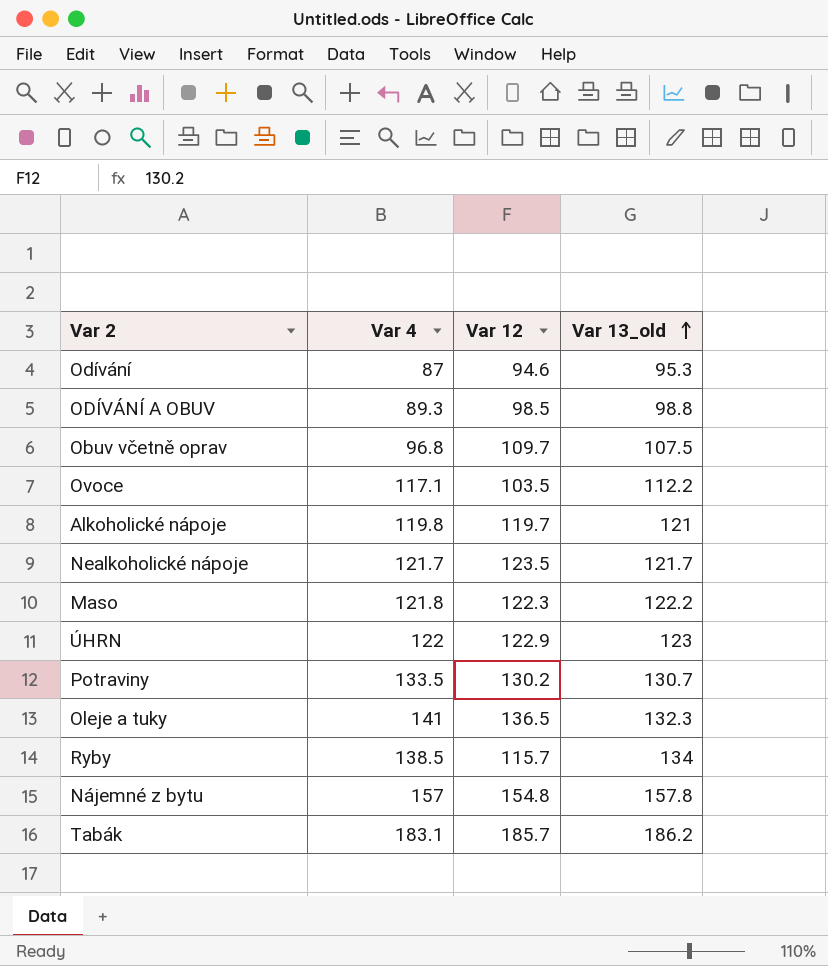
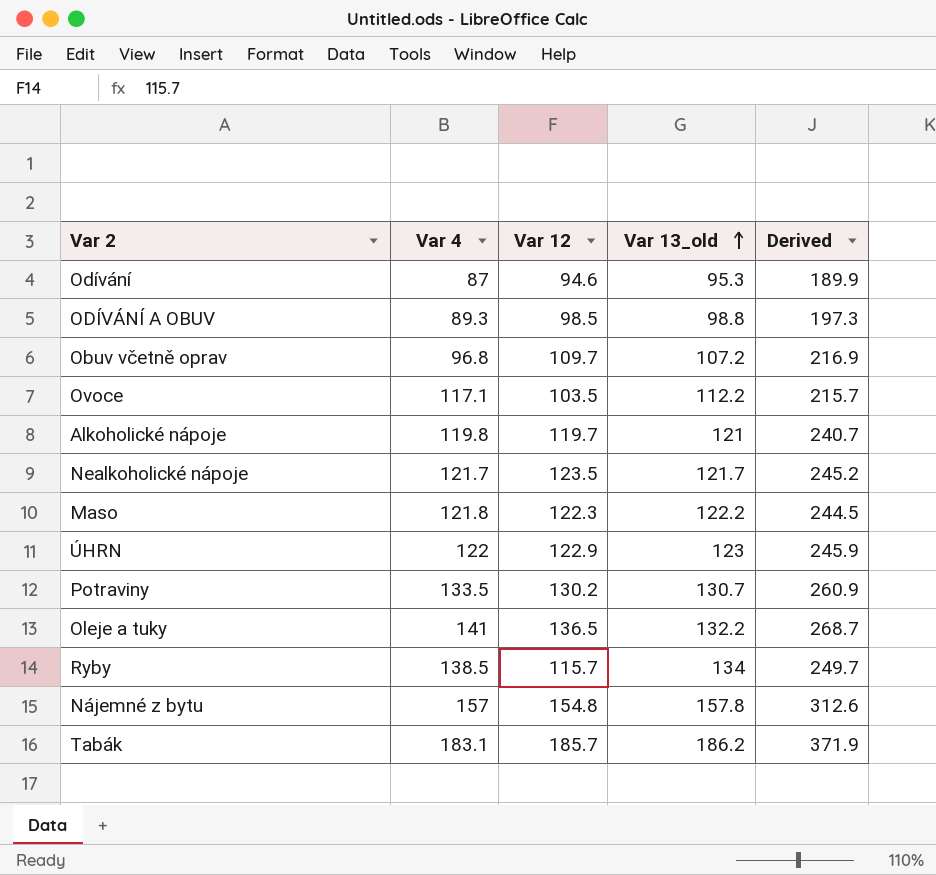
column Derived | formula: none -> [Var 12] + [Var 13_old]
Obuv včetně oprav | Var 13_old: 107.5 -> 107.2
Oleje a tuky | Var 13_old: 132.3 -> 132.2

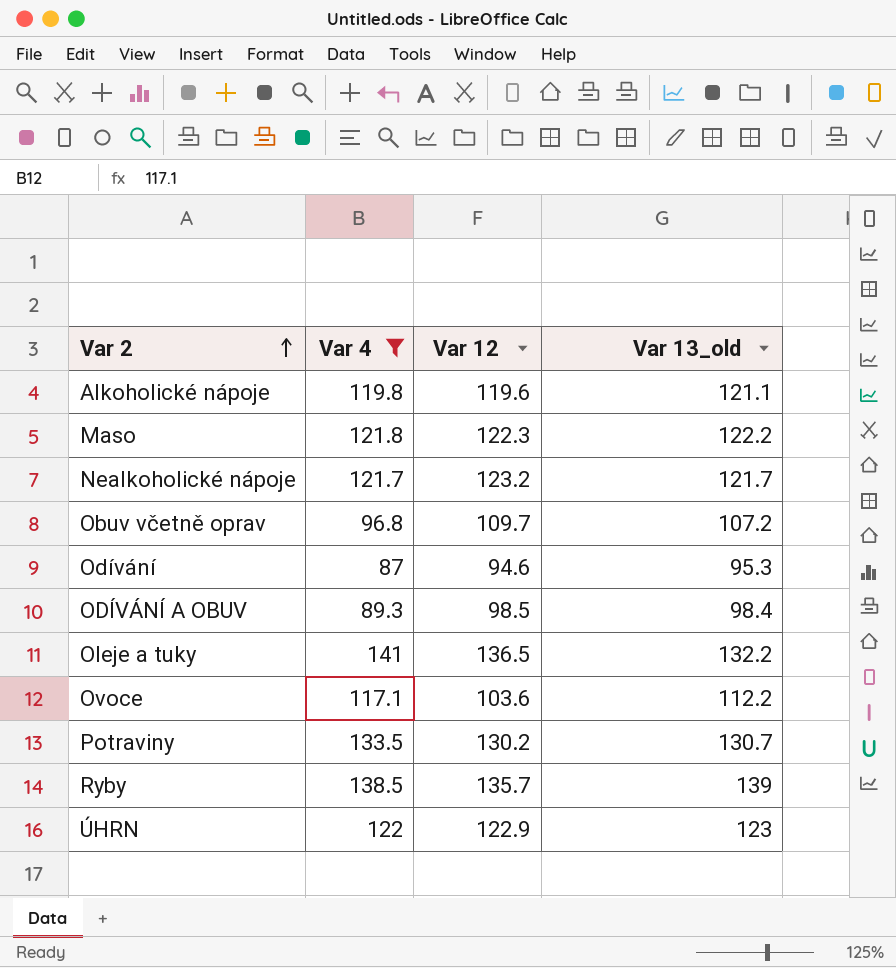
filter: none -> Var 4 <= 141
row order: Var 13_old ascending -> Var 2 ascending
column Derived | formula: [Var 12] + [Var 13_old] -> none
Alkoholické nápoje | Var 12: 119.7 -> 119.6
Alkoholické nápoje | Var 13_old: 121 -> 121.1
Nealkoholické nápoje | Var 12: 123.5 -> 123.2
ODÍVÁNÍ A OBUV | Var 13_old: 98.8 -> 98.4
Ovoce | Var 12: 103.5 -> 103.6
Ryby | Var 12: 115.7 -> 135.7
Ryby | Var 13_old: 134 -> 139

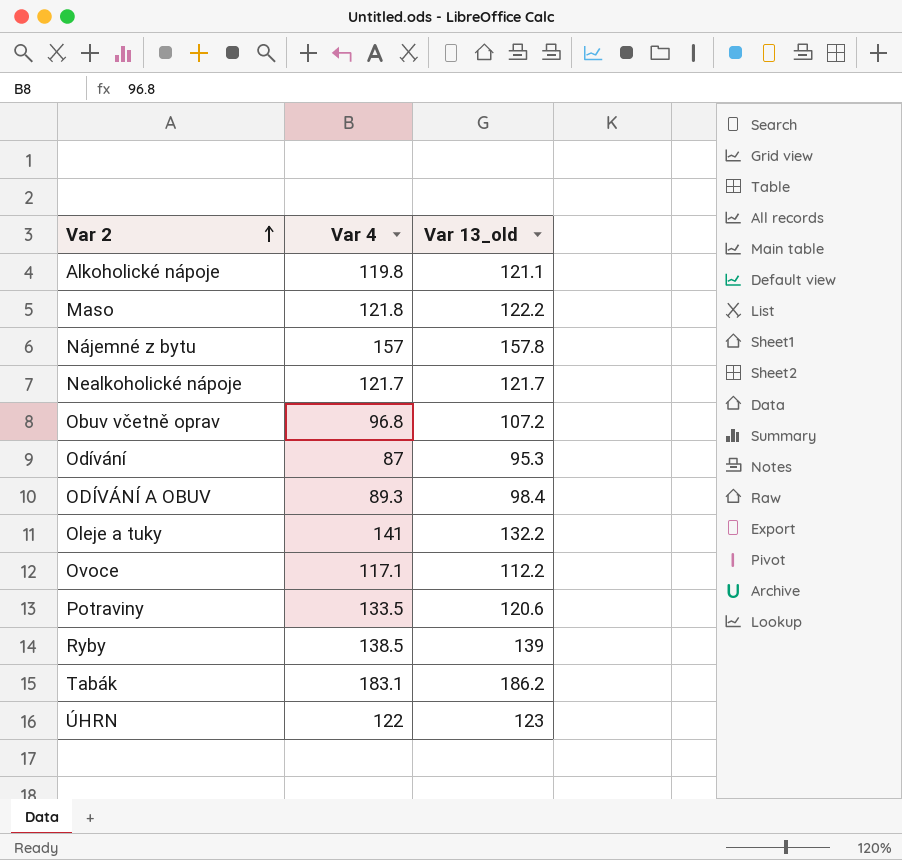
filter: Var 4 <= 141 -> none
column Var 12 | position: 3 -> none
Potraviny | Var 13_old: 130.7 -> 120.6

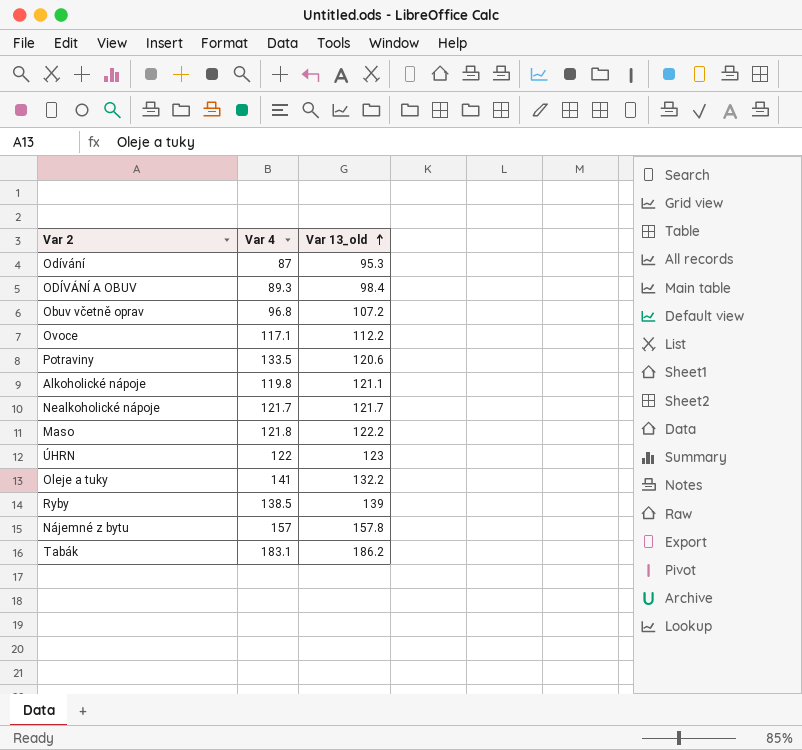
row order: Var 2 ascending -> Var 13_old ascending

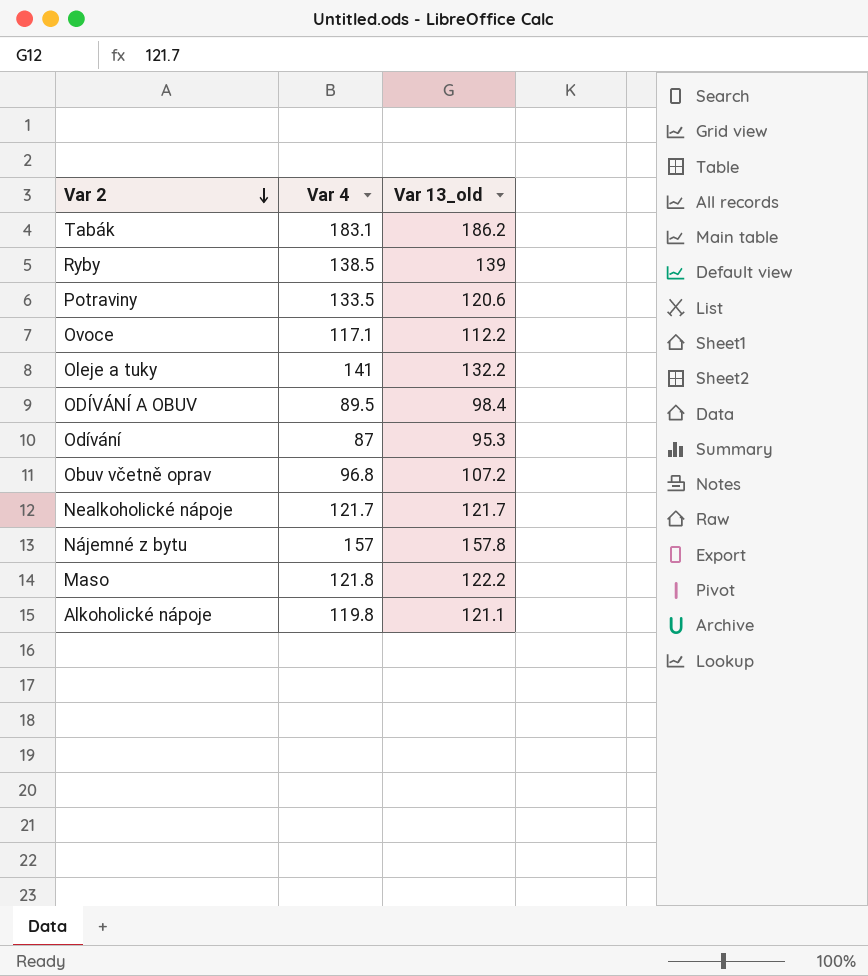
row order: Var 13_old ascending -> Var 2 descending
row ÚHRN: 122 | 123 -> none
ODÍVÁNÍ A OBUV | Var 4: 89.3 -> 89.5

